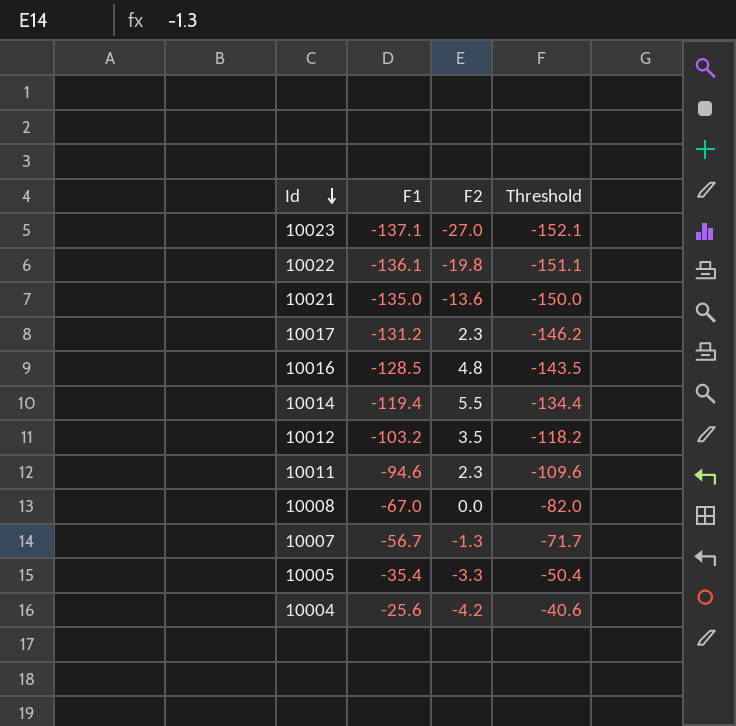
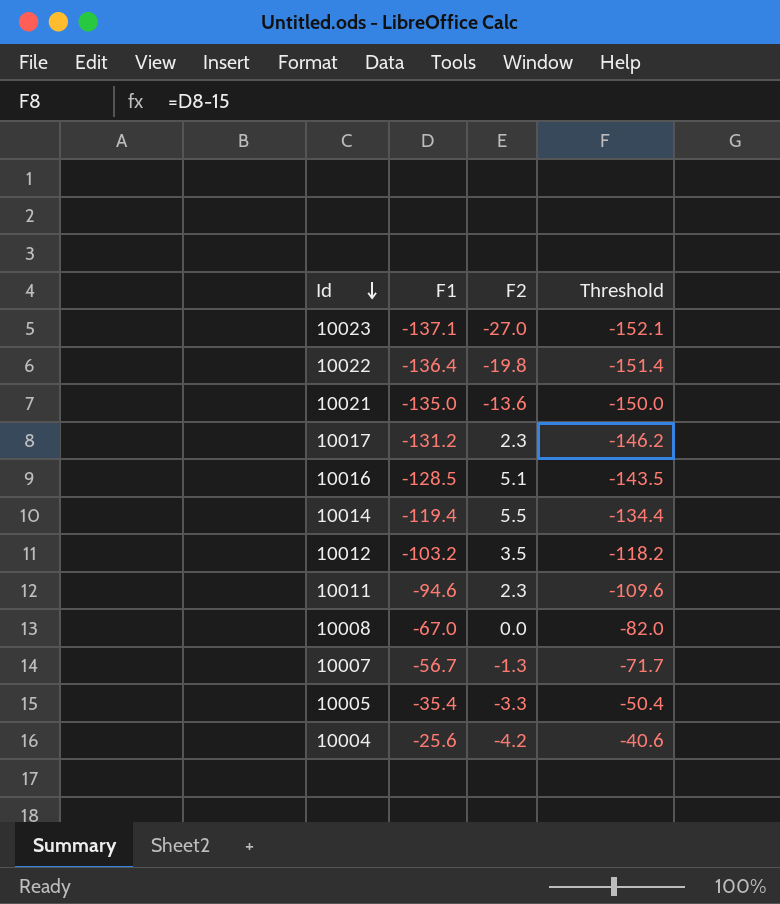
10022 | F1: -136.1 -> -136.4
10022 | Threshold: -151.1 -> -151.4
10016 | F2: 4.8 -> 5.1

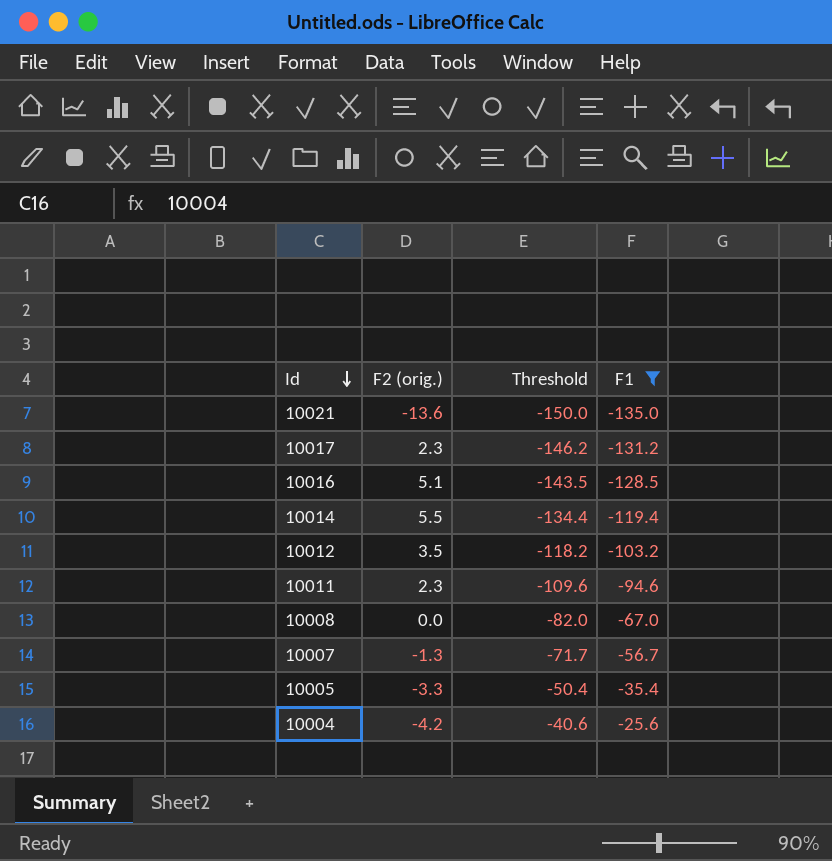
filter: none -> F1 >= -135.0
column name: F2 -> F2 (orig.)
column F1 | position: 2 -> 4

